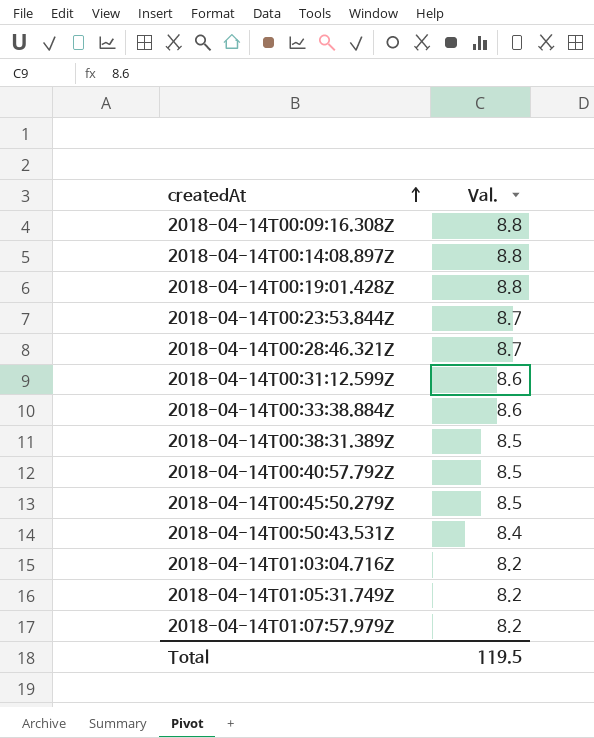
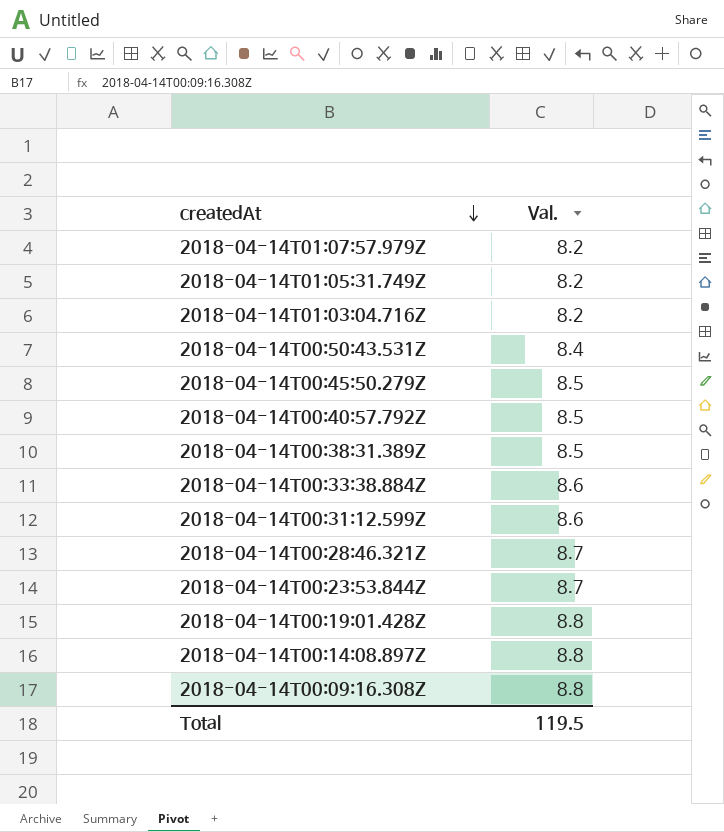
row order: createdAt ascending -> createdAt descending

